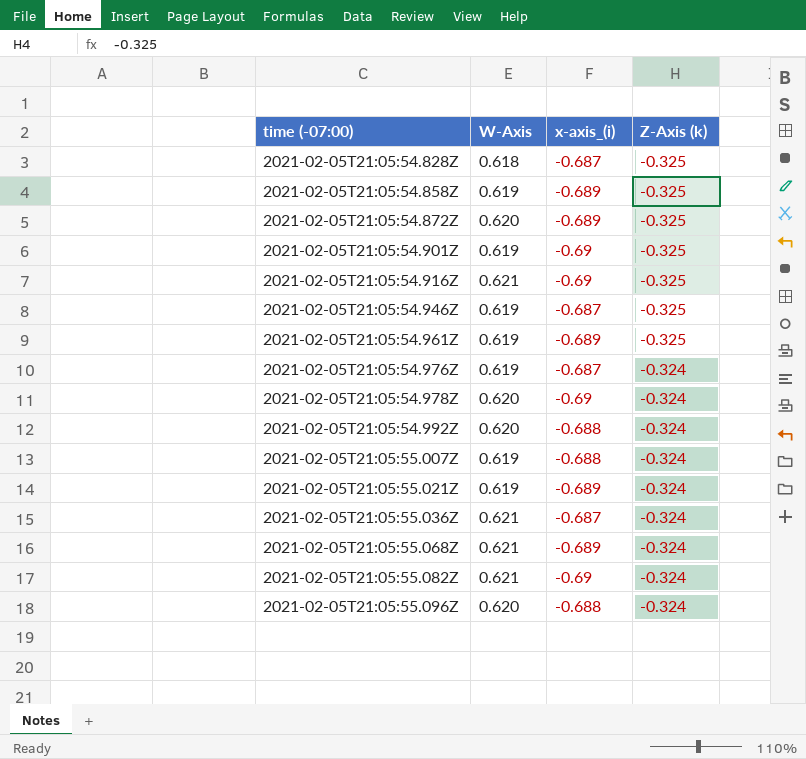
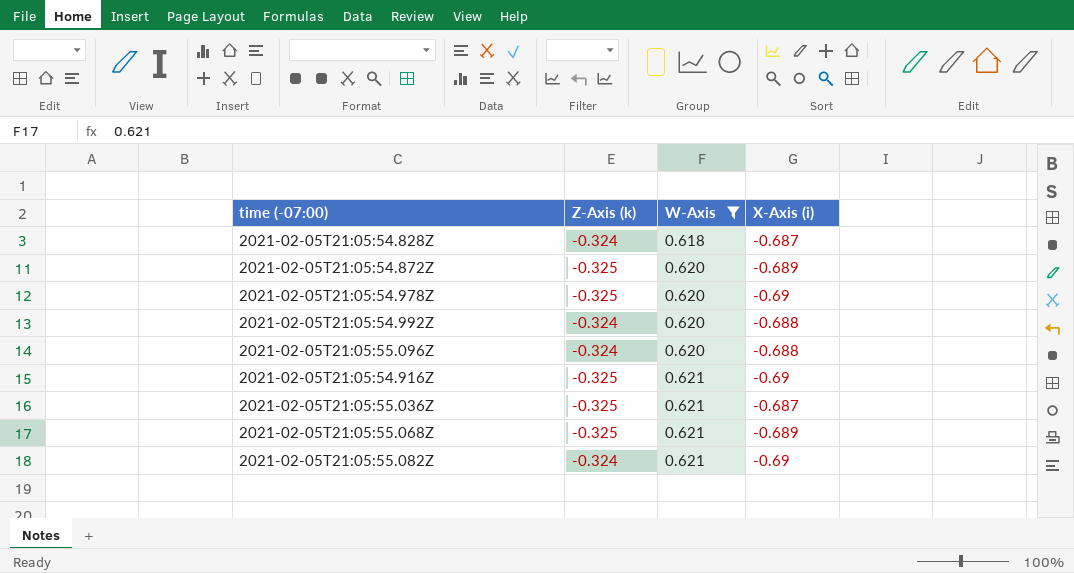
filter: none -> W-Axis != 0.619
row order: time (-07:00) ascending -> W-Axis ascending
column Z-Axis (k) | position: 4 -> 2
column name: x-axis_(i) -> X-Axis (i)
2021-02-05T21:05:54.828Z | Z-Axis (k): -0.325 -> -0.324
2021-02-05T21:05:54.978Z | Z-Axis (k): -0.324 -> -0.325
2021-02-05T21:05:55.036Z | Z-Axis (k): -0.324 -> -0.325
2021-02-05T21:05:55.068Z | Z-Axis (k): -0.324 -> -0.325

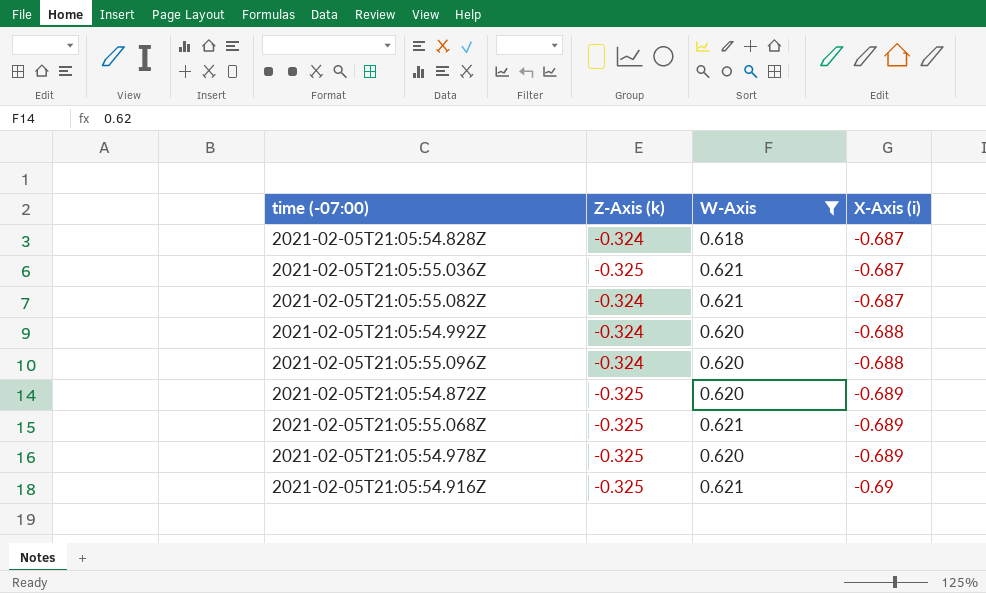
row order: W-Axis ascending -> X-Axis (i) descending
2021-02-05T21:05:55.082Z | X-Axis (i): -0.69 -> -0.687
2021-02-05T21:05:54.978Z | X-Axis (i): -0.69 -> -0.689

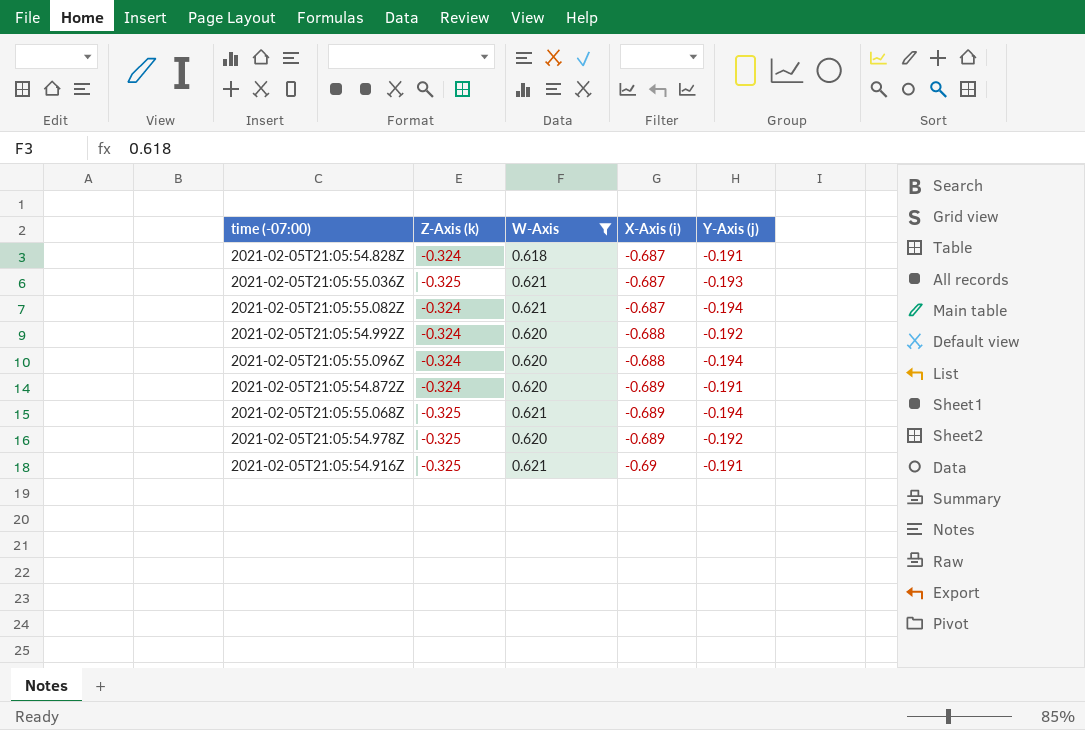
column Y-Axis (j) | position: none -> 5
2021-02-05T21:05:54.872Z | Z-Axis (k): -0.325 -> -0.324

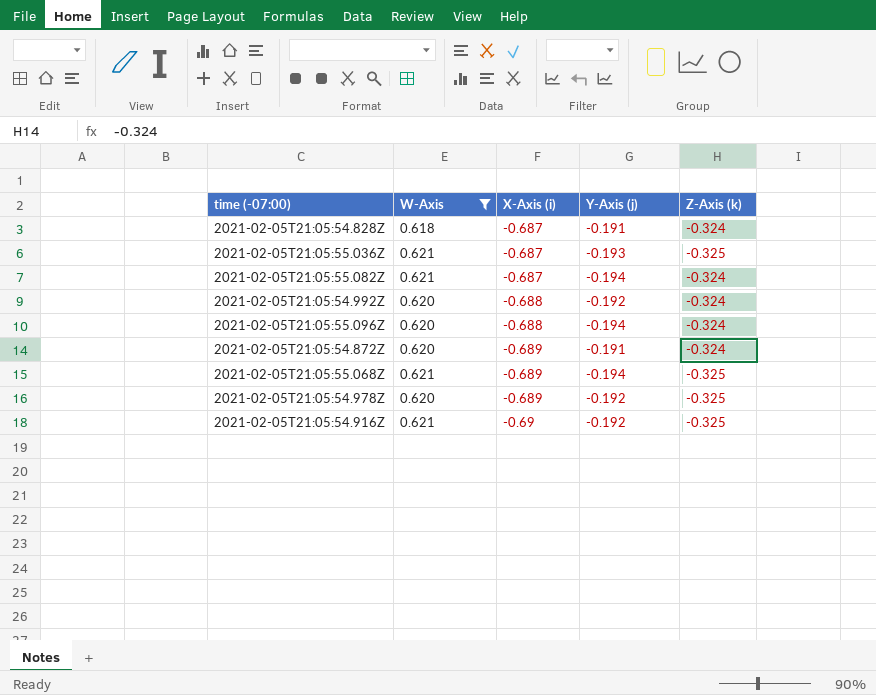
column Z-Axis (k) | position: 2 -> 5
2021-02-05T21:05:54.916Z | Y-Axis (j): -0.191 -> -0.192

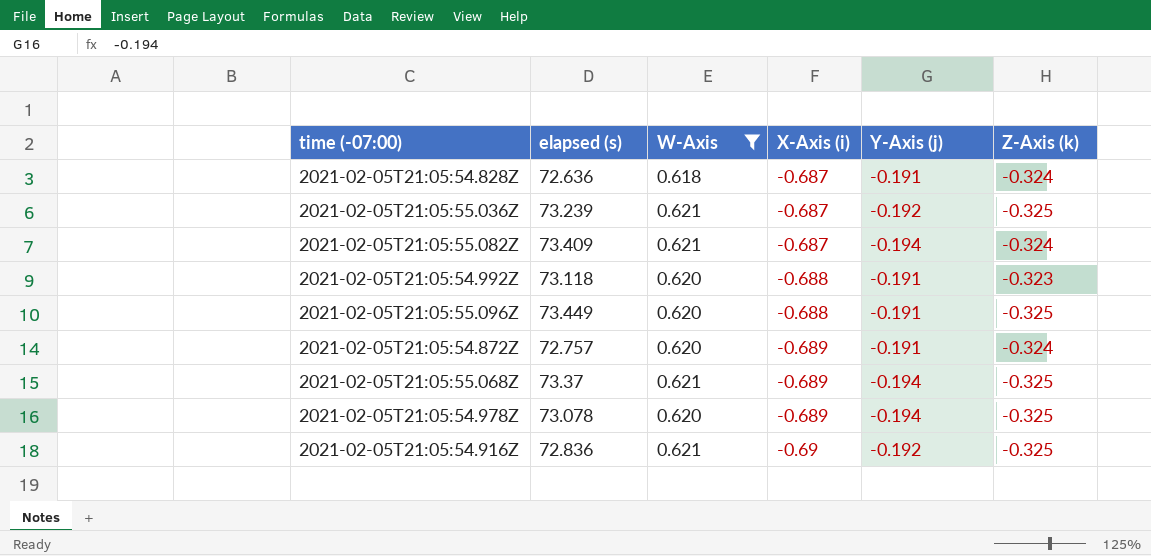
column elapsed (s) | position: none -> 2
2021-02-05T21:05:55.036Z | Y-Axis (j): -0.193 -> -0.192
2021-02-05T21:05:54.992Z | Y-Axis (j): -0.192 -> -0.191
2021-02-05T21:05:54.992Z | Z-Axis (k): -0.324 -> -0.323
2021-02-05T21:05:55.096Z | Y-Axis (j): -0.194 -> -0.191
2021-02-05T21:05:55.096Z | Z-Axis (k): -0.324 -> -0.325
2021-02-05T21:05:54.978Z | Y-Axis (j): -0.192 -> -0.194

